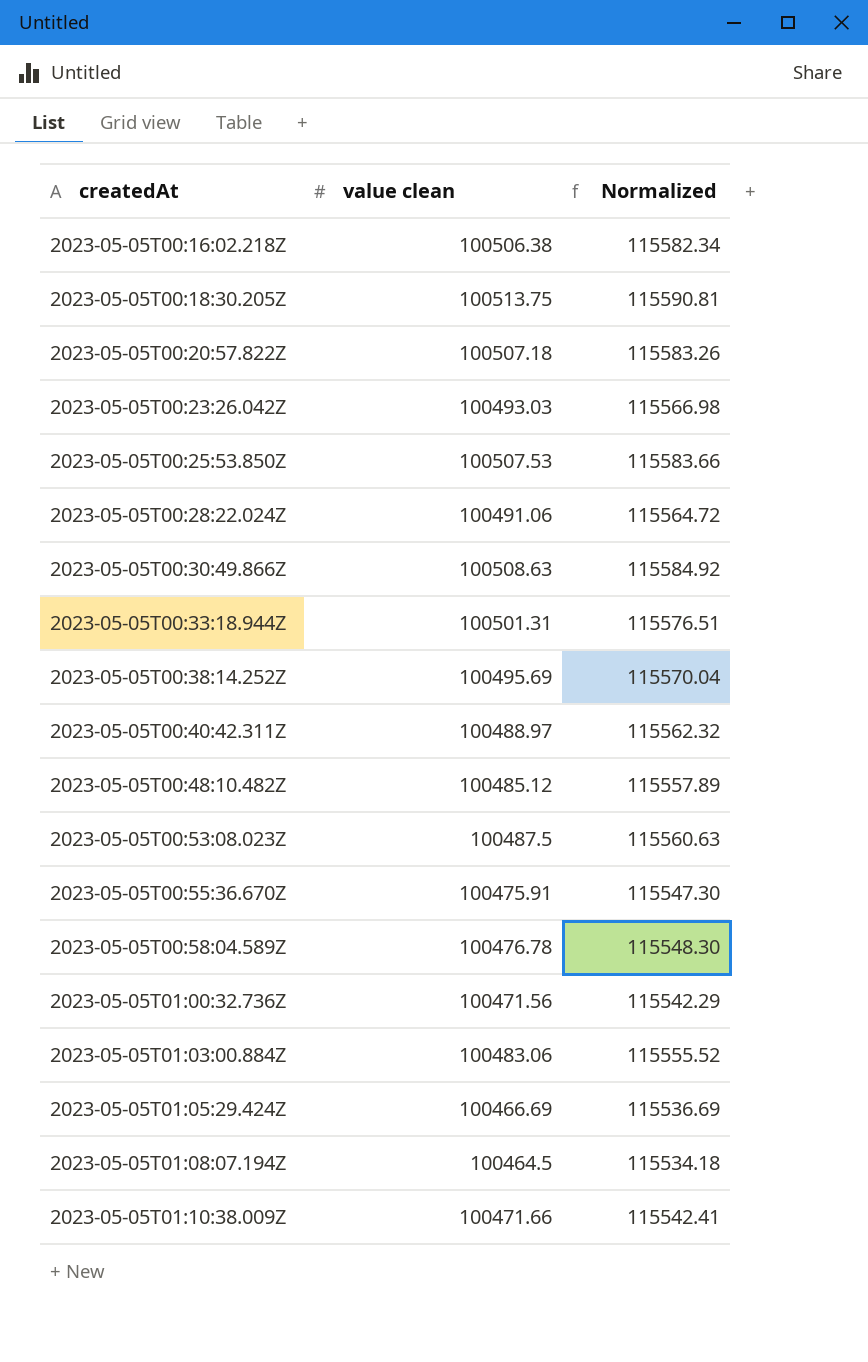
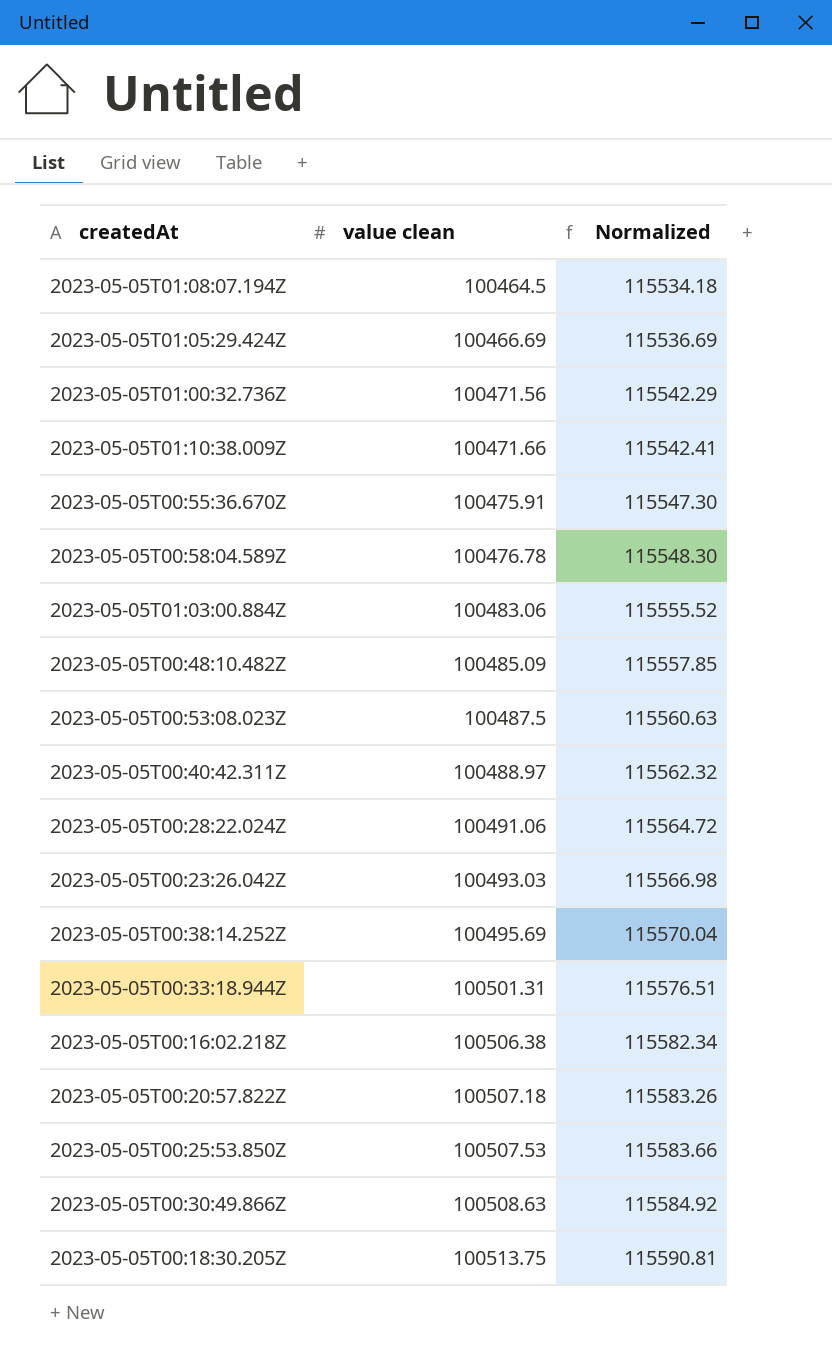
row order: createdAt ascending -> value clean ascending
2023-05-05T00:48:10.482Z | value clean: 100485.12 -> 100485.09
2023-05-05T00:48:10.482Z | Normalized: 115557.89 -> 115557.85

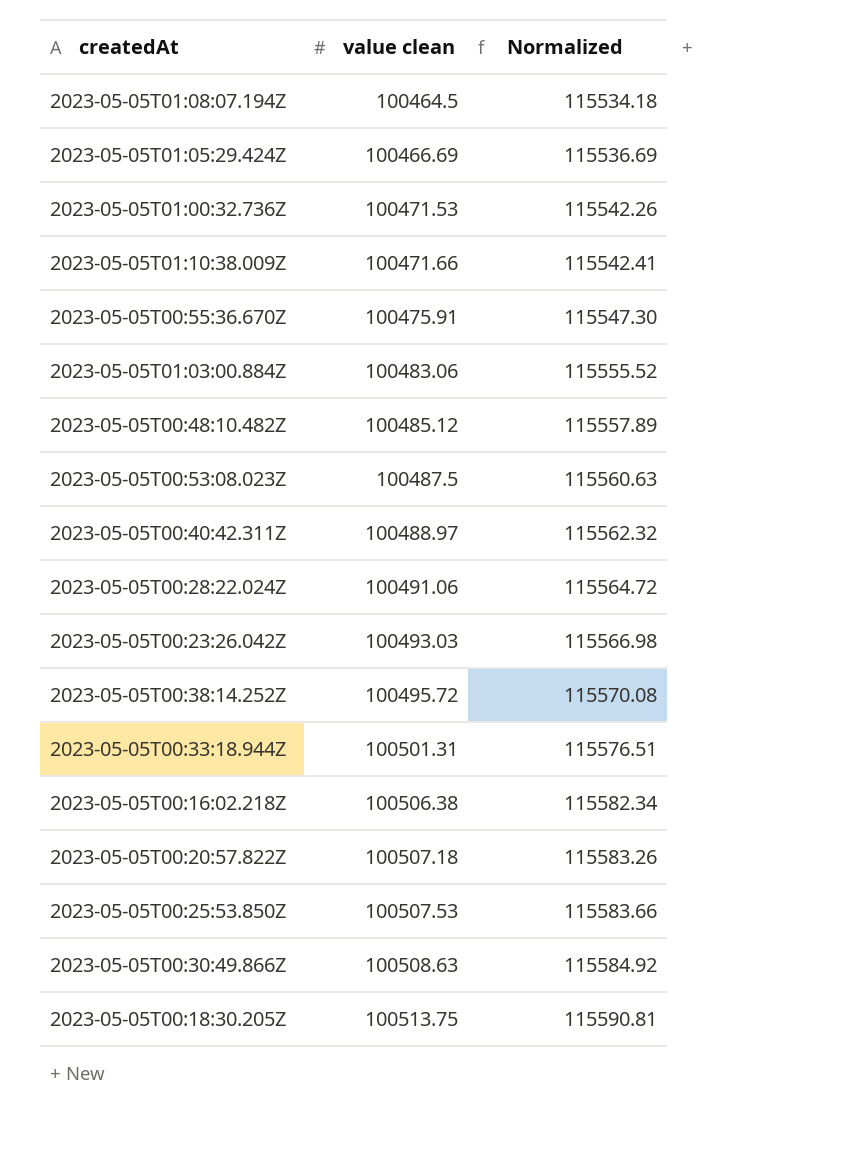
row 2023-05-05T00:58:04.589Z: 100476.78 | 115548.30 -> none
2023-05-05T01:00:32.736Z | value clean: 100471.56 -> 100471.53
2023-05-05T01:00:32.736Z | Normalized: 115542.29 -> 115542.26
2023-05-05T00:48:10.482Z | value clean: 100485.09 -> 100485.12
2023-05-05T00:48:10.482Z | Normalized: 115557.85 -> 115557.89
2023-05-05T00:38:14.252Z | value clean: 100495.69 -> 100495.72
2023-05-05T00:38:14.252Z | Normalized: 115570.04 -> 115570.08

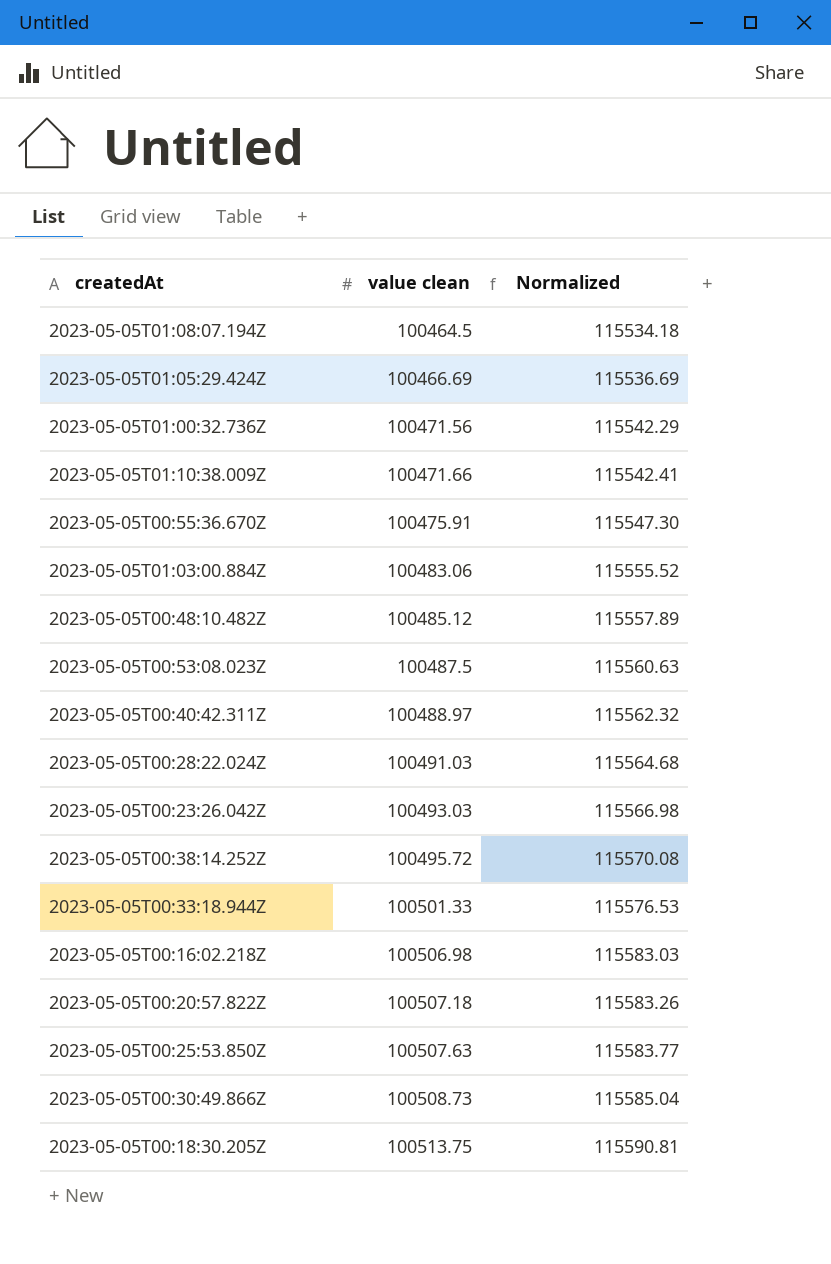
2023-05-05T01:00:32.736Z | value clean: 100471.53 -> 100471.56
2023-05-05T01:00:32.736Z | Normalized: 115542.26 -> 115542.29
2023-05-05T00:28:22.024Z | value clean: 100491.06 -> 100491.03
2023-05-05T00:28:22.024Z | Normalized: 115564.72 -> 115564.68
2023-05-05T00:33:18.944Z | value clean: 100501.31 -> 100501.33
2023-05-05T00:33:18.944Z | Normalized: 115576.51 -> 115576.53
2023-05-05T00:16:02.218Z | value clean: 100506.38 -> 100506.98
2023-05-05T00:16:02.218Z | Normalized: 115582.34 -> 115583.03
2023-05-05T00:25:53.850Z | value clean: 100507.53 -> 100507.63
2023-05-05T00:25:53.850Z | Normalized: 115583.66 -> 115583.77
2023-05-05T00:30:49.866Z | value clean: 100508.63 -> 100508.73
2023-05-05T00:30:49.866Z | Normalized: 115584.92 -> 115585.04

